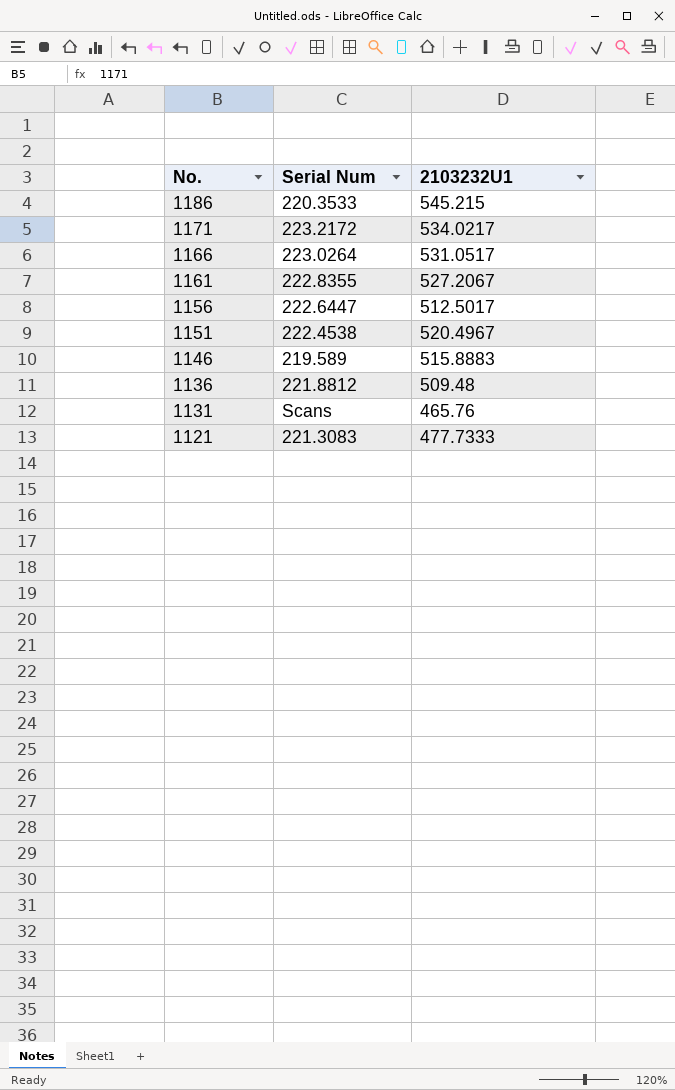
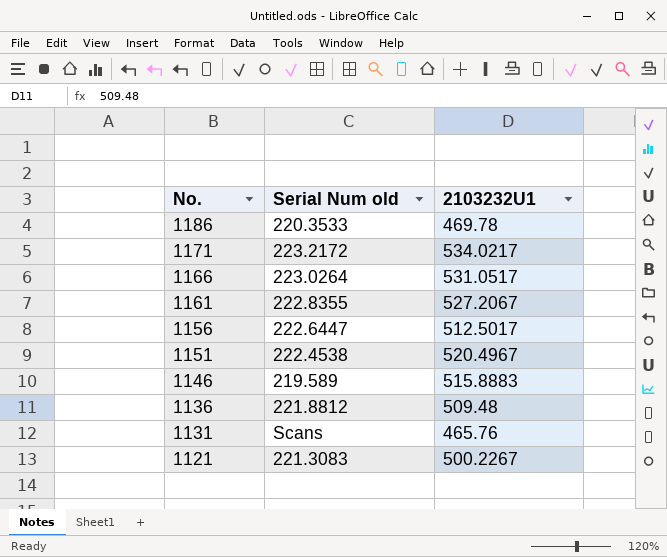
column name: Serial Num -> Serial Num old
1186 | 2103232U1: 545.215 -> 469.78
1121 | 2103232U1: 477.7333 -> 500.2267

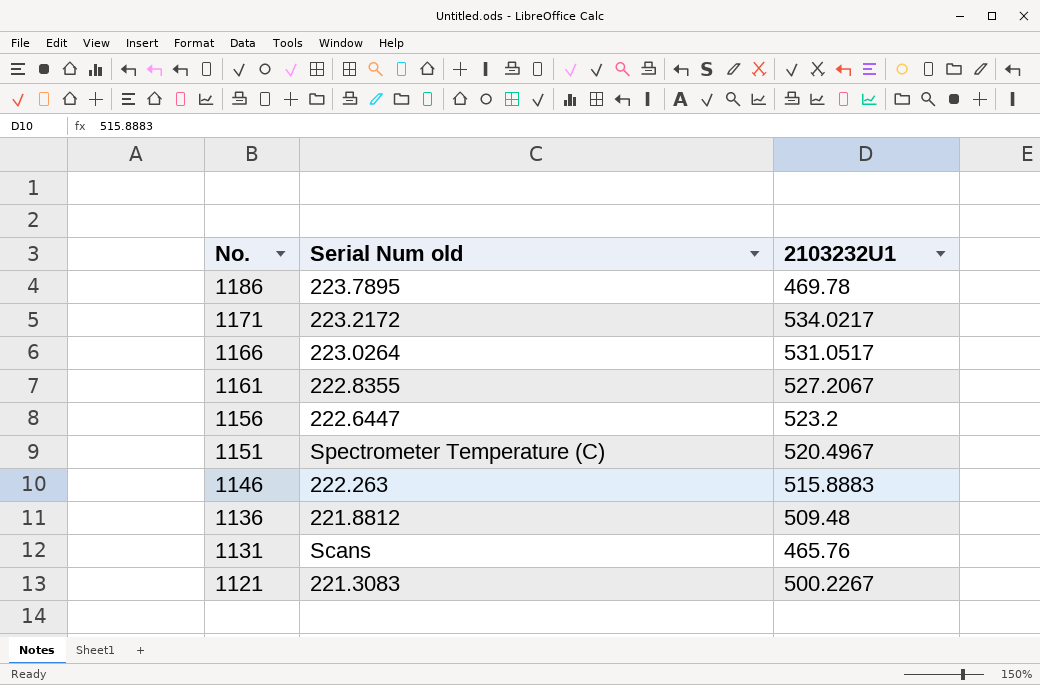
1186 | Serial Num old: 220.3533 -> 223.7895
1156 | 2103232U1: 512.5017 -> 523.2
1151 | Serial Num old: 222.4538 -> Spectrometer Temperature (C)
1146 | Serial Num old: 219.589 -> 222.263

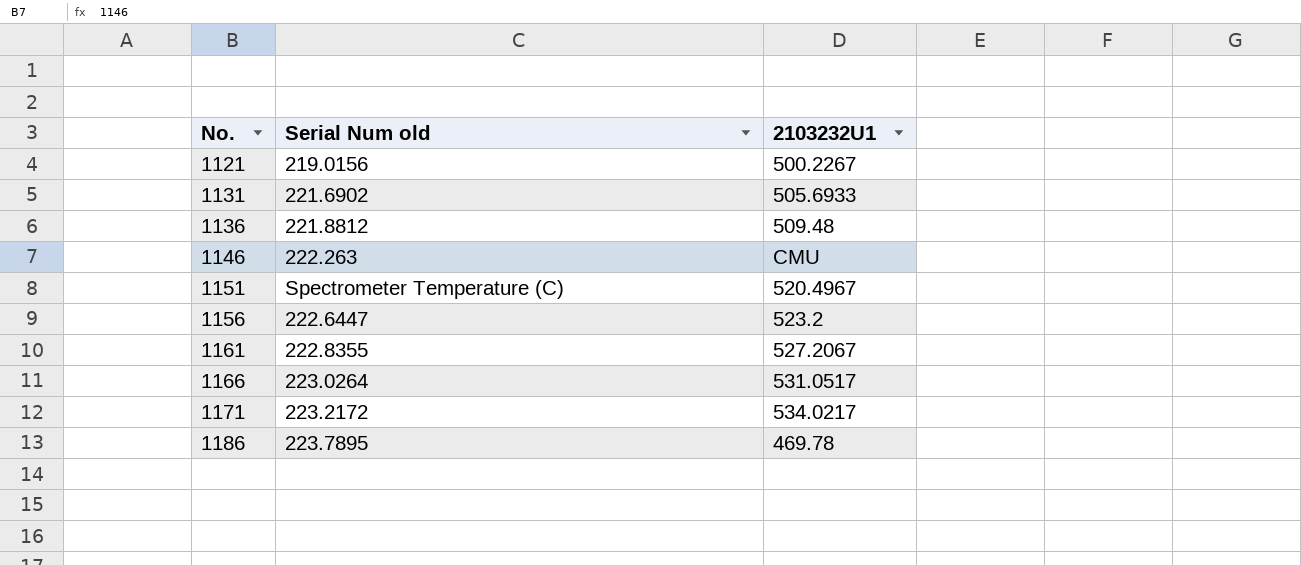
row order: No. descending -> No. ascending
1121 | Serial Num old: 221.3083 -> 219.0156
1131 | Serial Num old: Scans -> 221.6902
1131 | 2103232U1: 465.76 -> 505.6933
1146 | 2103232U1: 515.8883 -> CMU

